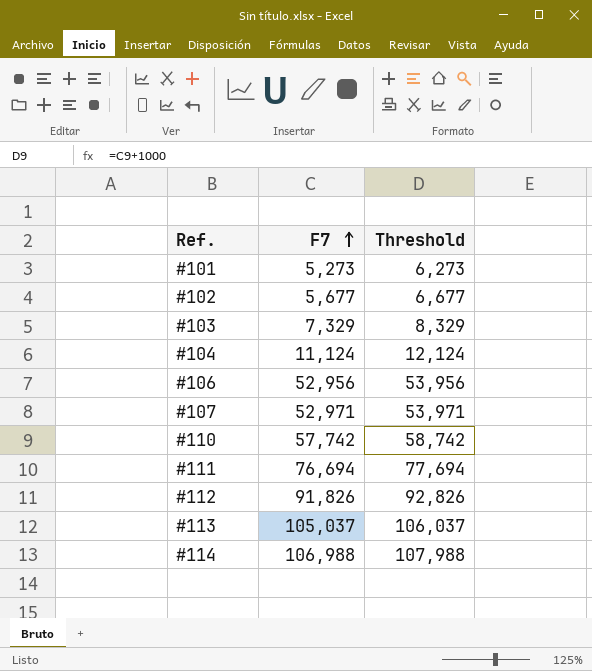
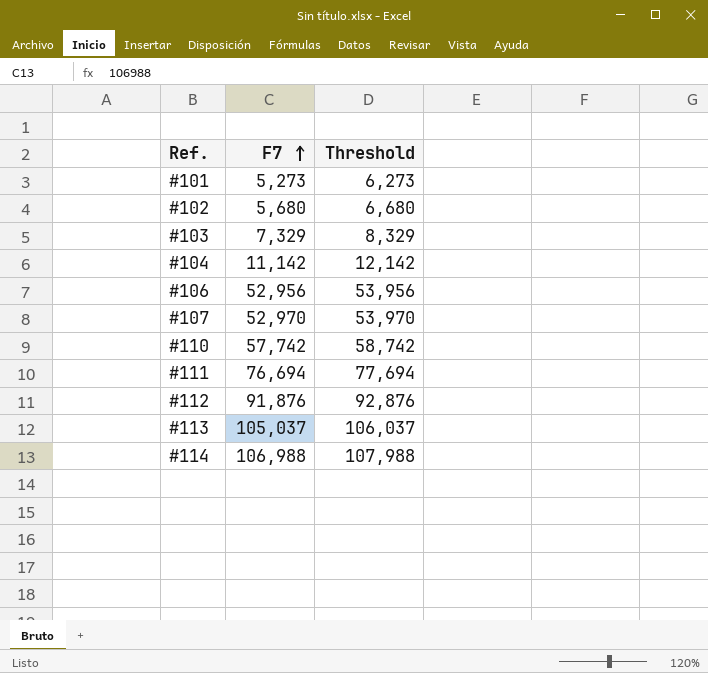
#102 | F7: 5,677 -> 5,680
#102 | Threshold: 6,677 -> 6,680
#104 | F7: 11,124 -> 11,142
#104 | Threshold: 12,124 -> 12,142
#107 | F7: 52,971 -> 52,970
#107 | Threshold: 53,971 -> 53,970
#112 | F7: 91,826 -> 91,876
#112 | Threshold: 92,826 -> 92,876

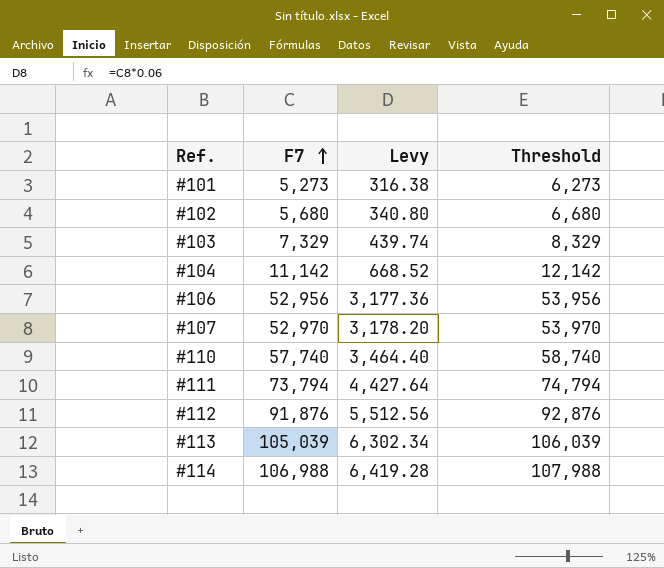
column Levy | formula: none -> [F7] * 0.06
#110 | F7: 57,742 -> 57,740
#110 | Threshold: 58,742 -> 58,740
#111 | F7: 76,694 -> 73,794
#111 | Threshold: 77,694 -> 74,794
#113 | F7: 105,037 -> 105,039
#113 | Threshold: 106,037 -> 106,039

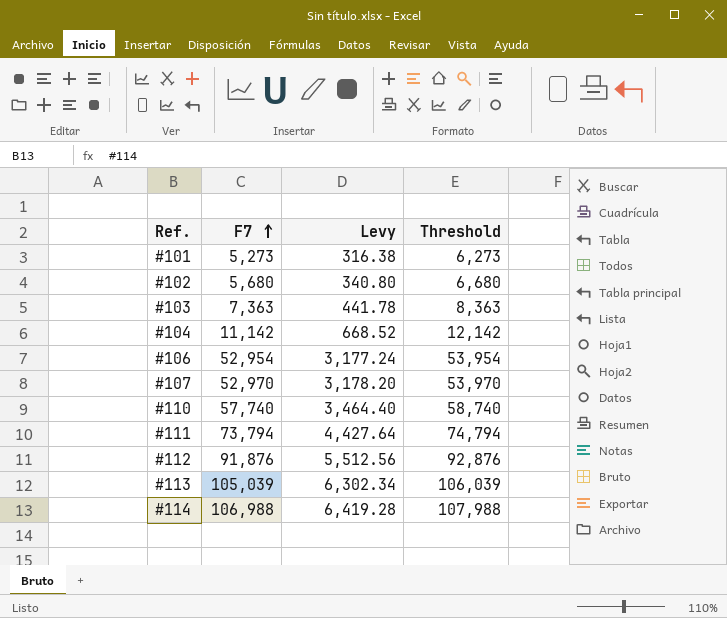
#103 | F7: 7,329 -> 7,363
#103 | Levy: 439.74 -> 441.78
#103 | Threshold: 8,329 -> 8,363
#106 | F7: 52,956 -> 52,954
#106 | Levy: 3,177.36 -> 3,177.24
#106 | Threshold: 53,956 -> 53,954

